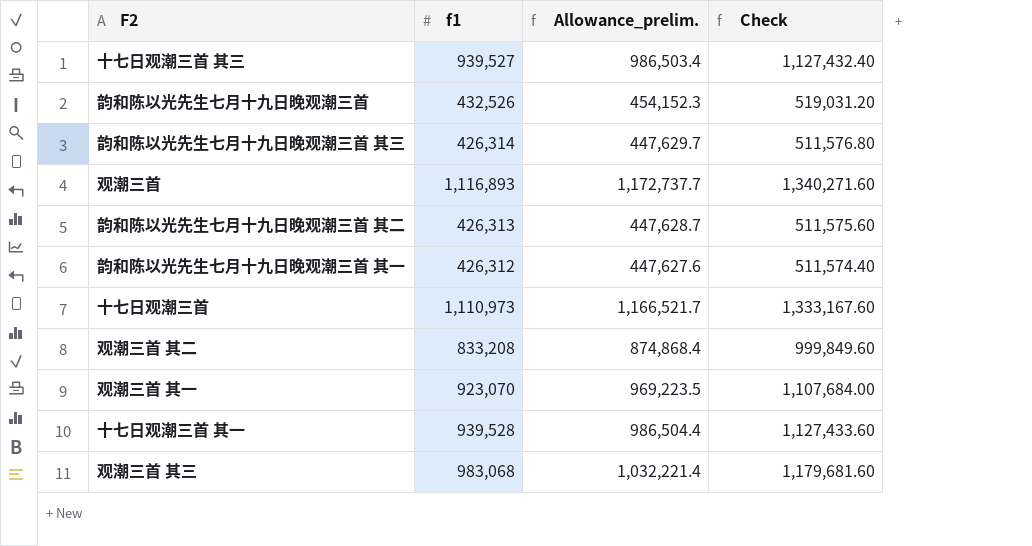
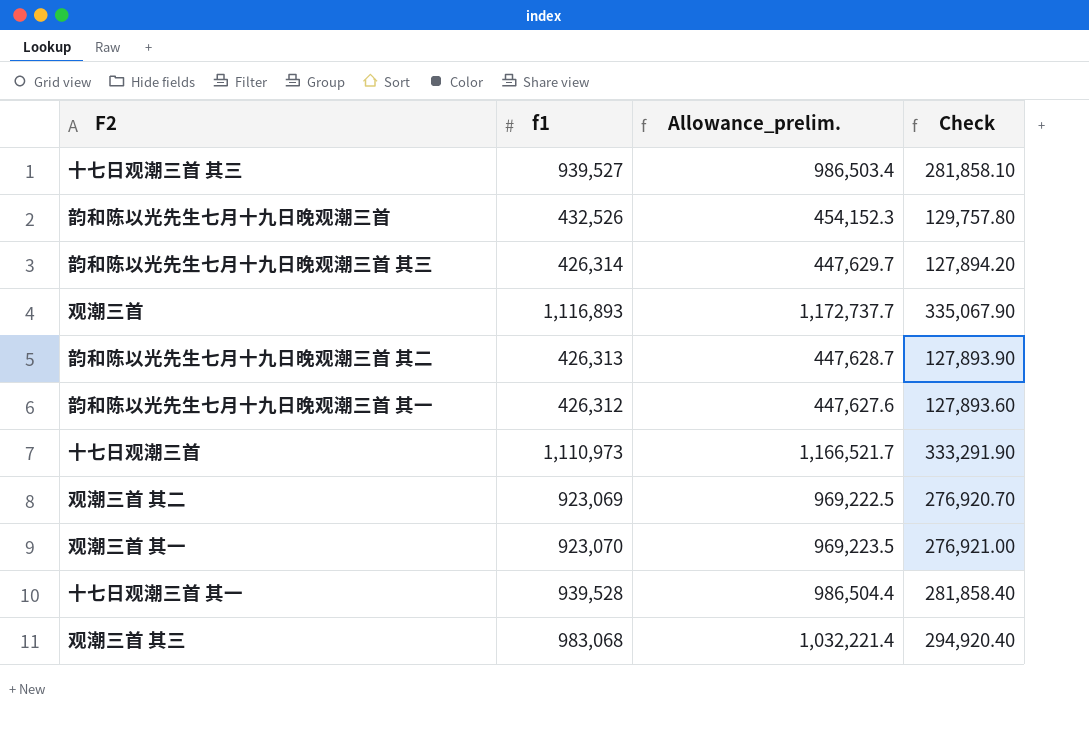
column Check | formula: [f1] * 1.2 -> [f1] * 0.3
观潮三首 其二 | f1: 833,208 -> 923,069
观潮三首 其二 | Allowance_prelim.: 874,868.4 -> 969,222.5

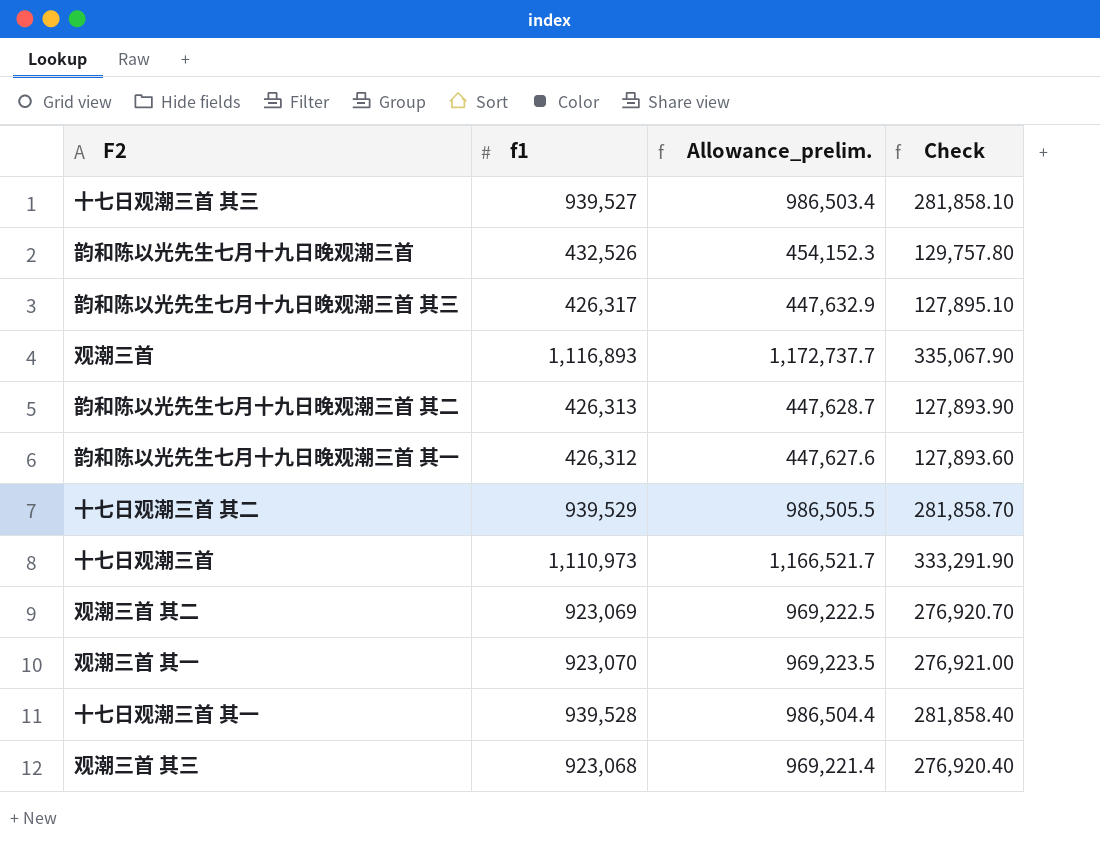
韵和陈以光先生七月十九日晚观潮三首 其三 | f1: 426,314 -> 426,317
韵和陈以光先生七月十九日晚观潮三首 其三 | Allowance_prelim.: 447,629.7 -> 447,632.9
韵和陈以光先生七月十九日晚观潮三首 其三 | Check: 127,894.20 -> 127,895.10
row 十七日观潮三首 其二: none -> 939,529 | 986,505.5 | 281,858.70
观潮三首 其三 | f1: 983,068 -> 923,068
观潮三首 其三 | Allowance_prelim.: 1,032,221.4 -> 969,221.4
观潮三首 其三 | Check: 294,920.40 -> 276,920.40

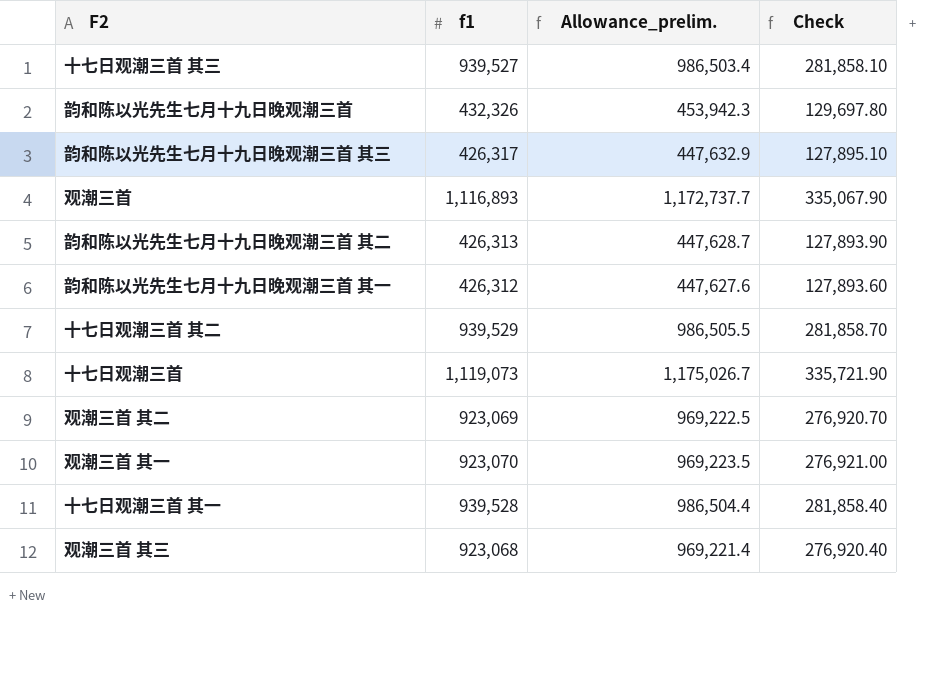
韵和陈以光先生七月十九日晚观潮三首 | f1: 432,526 -> 432,326
韵和陈以光先生七月十九日晚观潮三首 | Allowance_prelim.: 454,152.3 -> 453,942.3
韵和陈以光先生七月十九日晚观潮三首 | Check: 129,757.80 -> 129,697.80
十七日观潮三首 | f1: 1,110,973 -> 1,119,073
十七日观潮三首 | Allowance_prelim.: 1,166,521.7 -> 1,175,026.7
十七日观潮三首 | Check: 333,291.90 -> 335,721.90

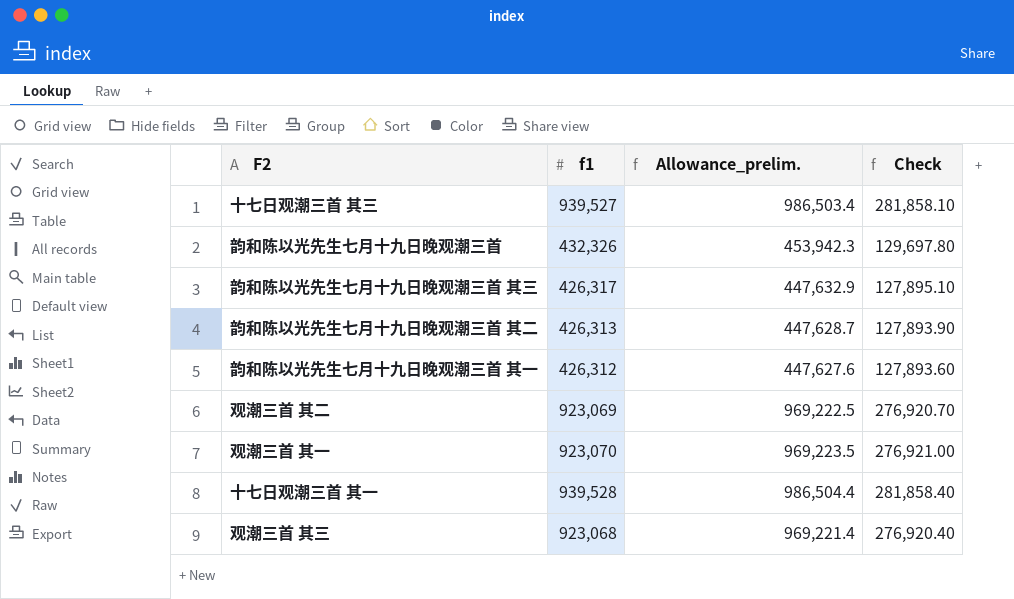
row 观潮三首: 1,116,893 | 1,172,737.7 | 335,067.90 -> none
row 十七日观潮三首 其二: 939,529 | 986,505.5 | 281,858.70 -> none
row 十七日观潮三首: 1,119,073 | 1,175,026.7 | 335,721.90 -> none

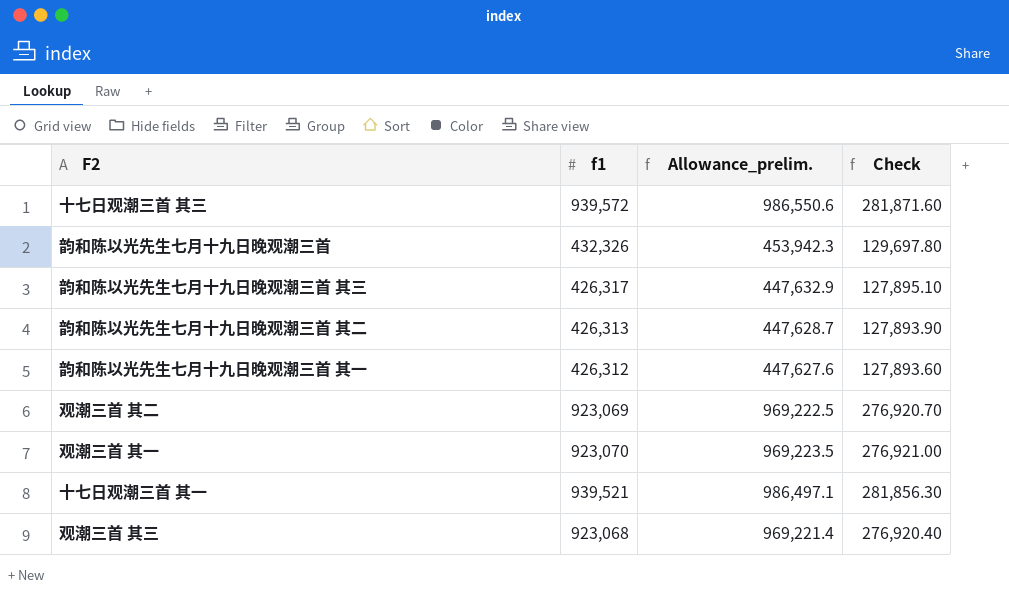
十七日观潮三首 其三 | f1: 939,527 -> 939,572
十七日观潮三首 其三 | Allowance_prelim.: 986,503.4 -> 986,550.6
十七日观潮三首 其三 | Check: 281,858.10 -> 281,871.60
十七日观潮三首 其一 | f1: 939,528 -> 939,521
十七日观潮三首 其一 | Allowance_prelim.: 986,504.4 -> 986,497.1
十七日观潮三首 其一 | Check: 281,858.40 -> 281,856.30

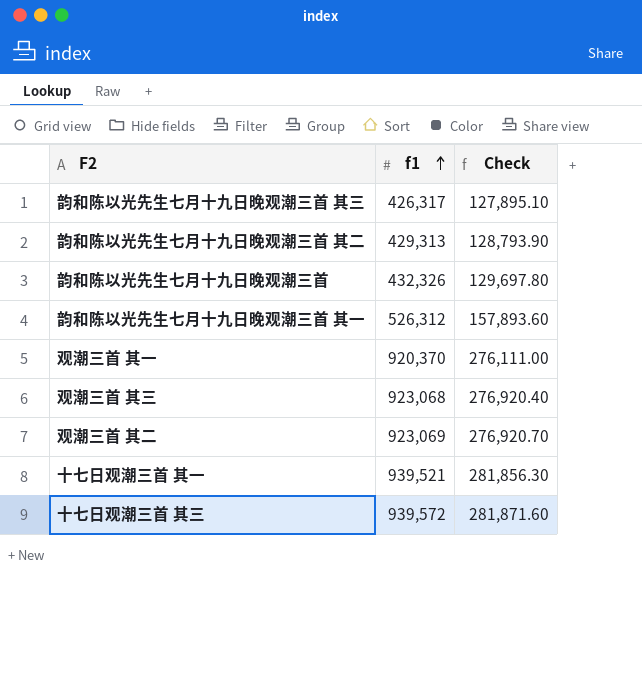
row order: none -> f1 ascending
column Allowance_prelim. | formula: [f1] * 1.05 -> none
韵和陈以光先生七月十九日晚观潮三首 其二 | f1: 426,313 -> 429,313
韵和陈以光先生七月十九日晚观潮三首 其二 | Check: 127,893.90 -> 128,793.90
韵和陈以光先生七月十九日晚观潮三首 其一 | f1: 426,312 -> 526,312
韵和陈以光先生七月十九日晚观潮三首 其一 | Check: 127,893.60 -> 157,893.60
观潮三首 其一 | f1: 923,070 -> 920,370
观潮三首 其一 | Check: 276,921.00 -> 276,111.00

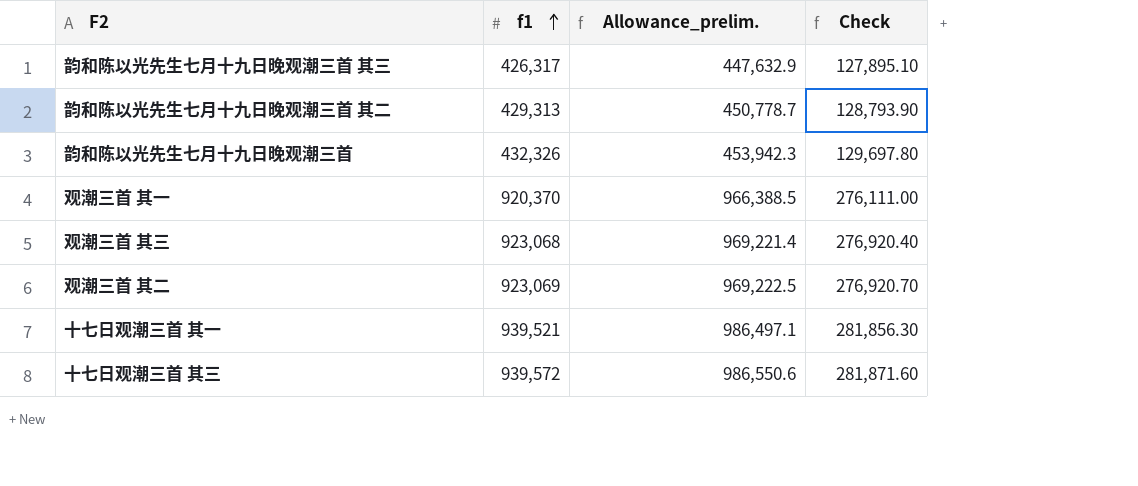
column Allowance_prelim. | formula: none -> [f1] * 1.05
row 韵和陈以光先生七月十九日晚观潮三首 其一: 526,312 | 157,893.60 -> none

